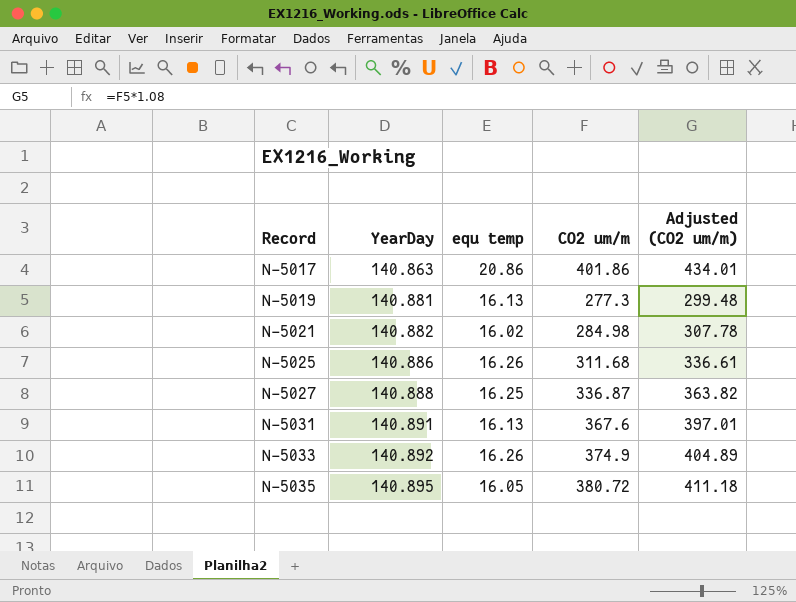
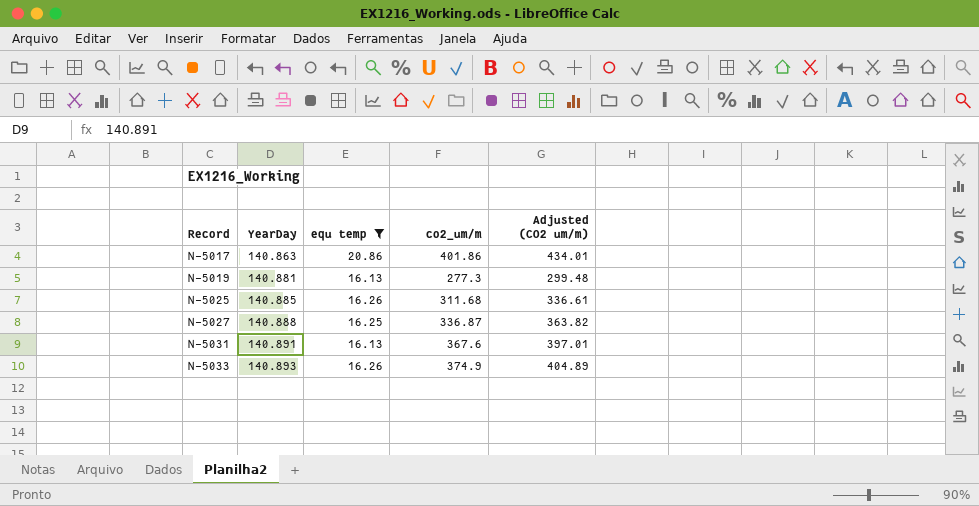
filter: none -> equ temp >= 16.13
column name: CO2 um/m -> co2_um/m
N-5025 | YearDay: 140.886 -> 140.885
N-5033 | YearDay: 140.892 -> 140.893

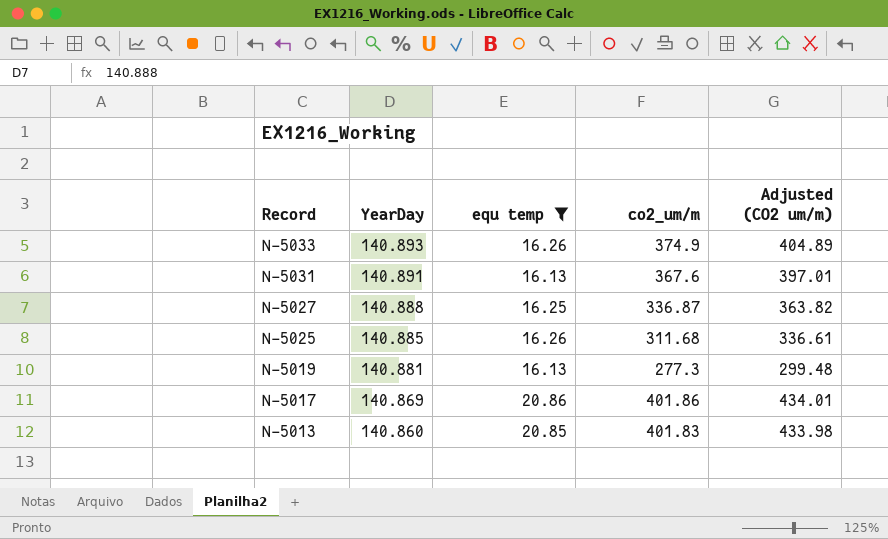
row order: Record ascending -> Record descending
N-5017 | YearDay: 140.863 -> 140.869
row N-5013: none -> 140.860 | 20.85 | 401.83 | 433.98

